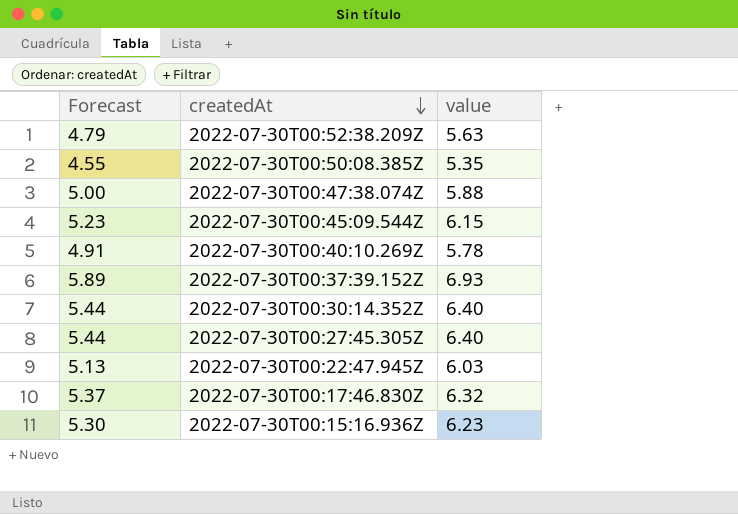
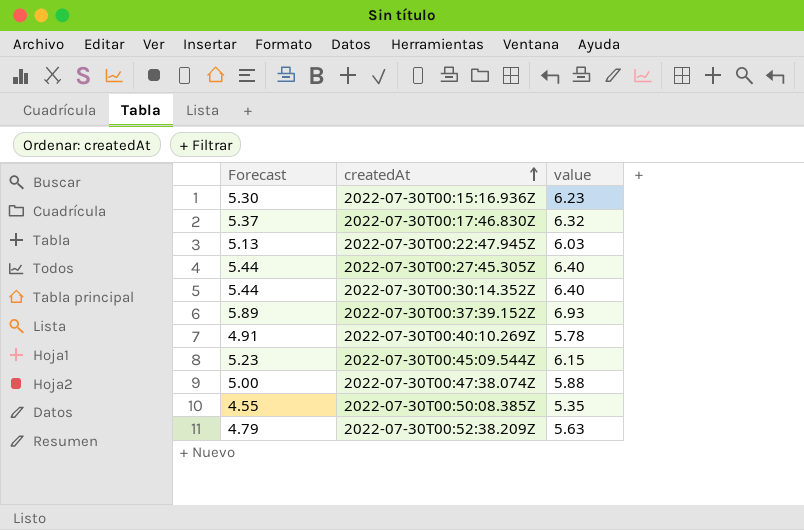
row order: createdAt descending -> createdAt ascending

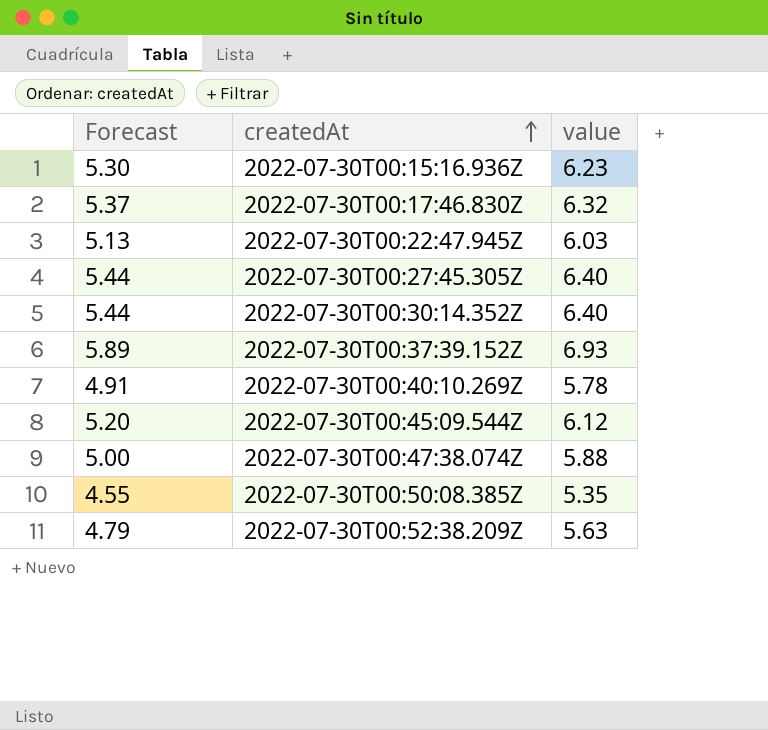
2022-07-30T00:45:09.544Z | Forecast: 5.23 -> 5.20
2022-07-30T00:45:09.544Z | value: 6.15 -> 6.12

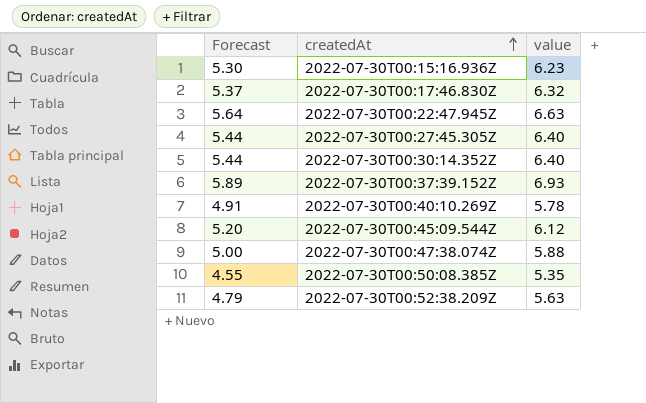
2022-07-30T00:22:47.945Z | Forecast: 5.13 -> 5.64
2022-07-30T00:22:47.945Z | value: 6.03 -> 6.63

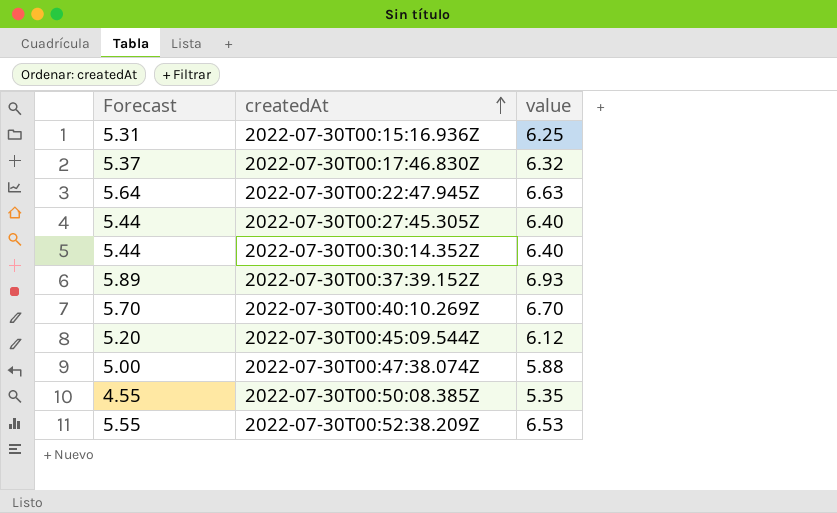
2022-07-30T00:15:16.936Z | Forecast: 5.30 -> 5.31
2022-07-30T00:15:16.936Z | value: 6.23 -> 6.25
2022-07-30T00:40:10.269Z | Forecast: 4.91 -> 5.70
2022-07-30T00:40:10.269Z | value: 5.78 -> 6.70
2022-07-30T00:52:38.209Z | Forecast: 4.79 -> 5.55
2022-07-30T00:52:38.209Z | value: 5.63 -> 6.53

